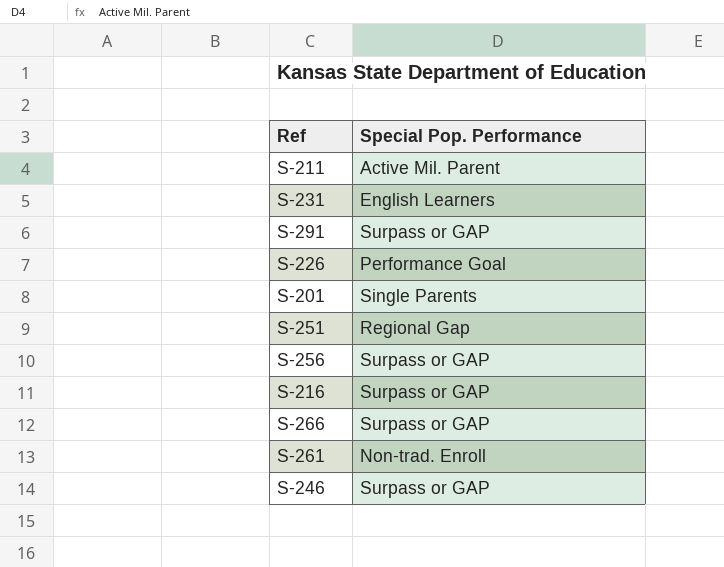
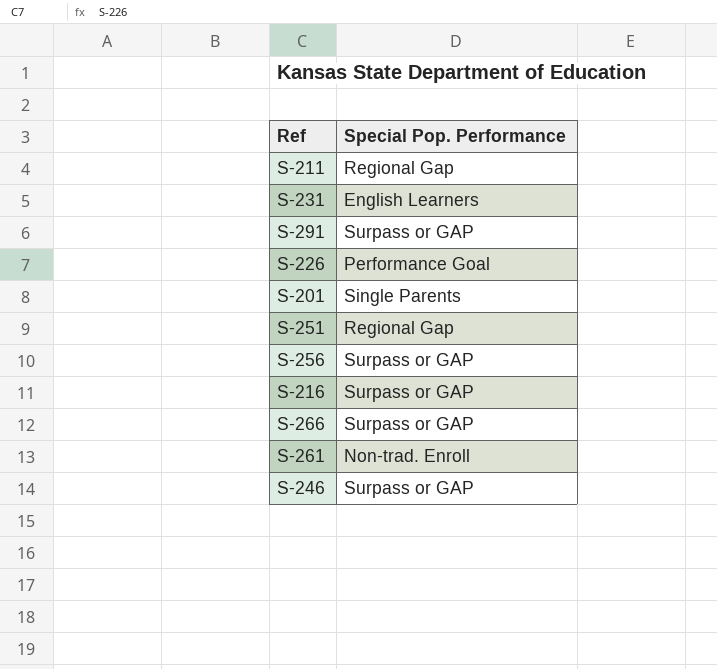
S-211 | Special Pop. Performance: Active Mil. Parent -> Regional Gap

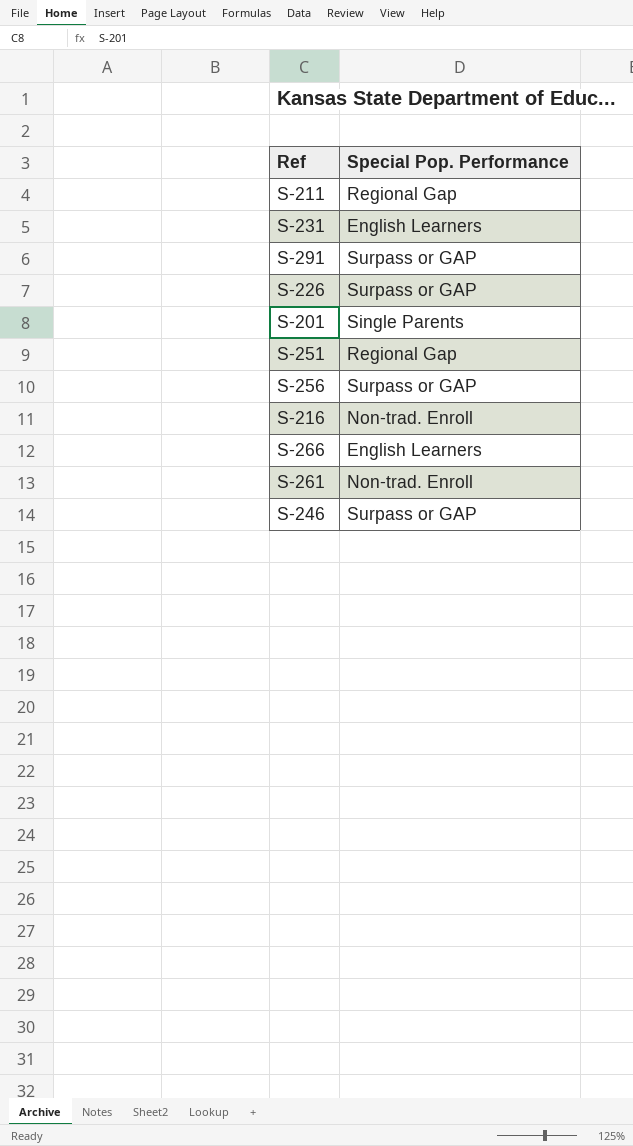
S-226 | Special Pop. Performance: Performance Goal -> Surpass or GAP
S-216 | Special Pop. Performance: Surpass or GAP -> Non-trad. Enroll
S-266 | Special Pop. Performance: Surpass or GAP -> English Learners

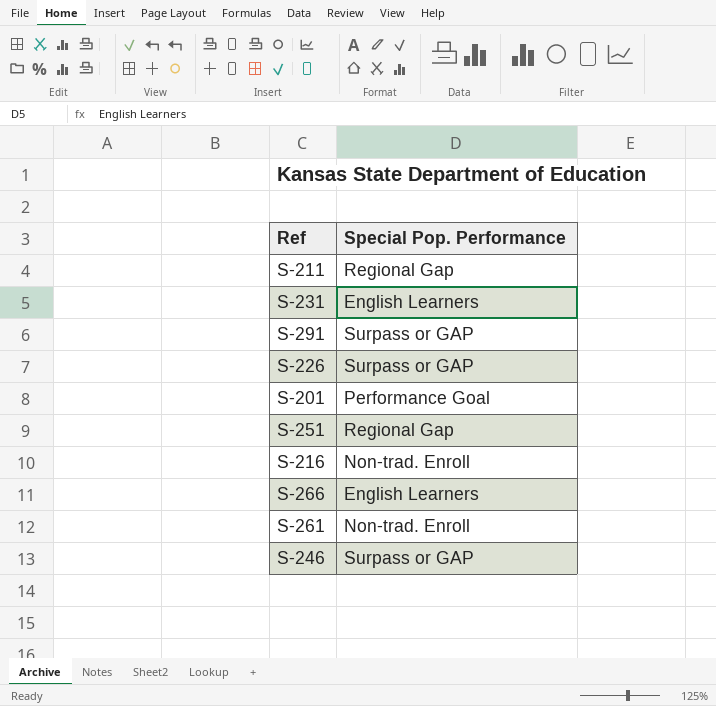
row S-256: Surpass or GAP -> none
S-201 | Special Pop. Performance: Single Parents -> Performance Goal

